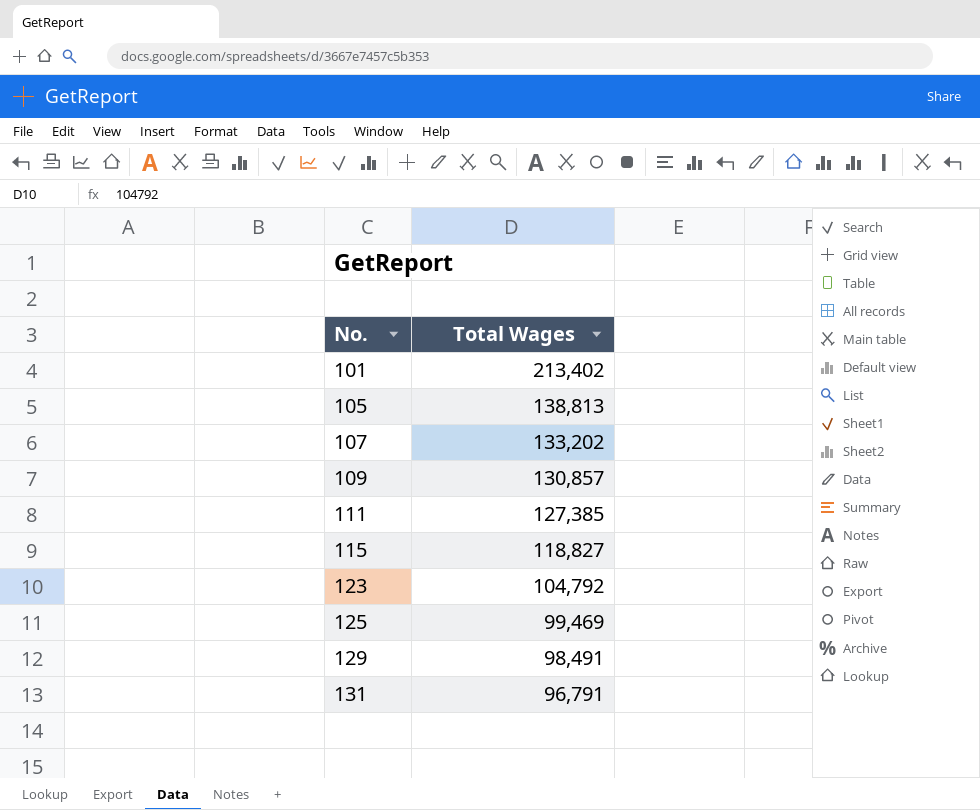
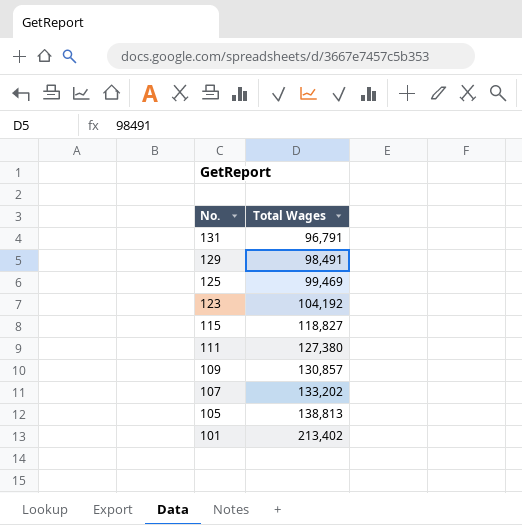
row order: No. ascending -> No. descending
123 | Total Wages: 104,792 -> 104,192
111 | Total Wages: 127,385 -> 127,380

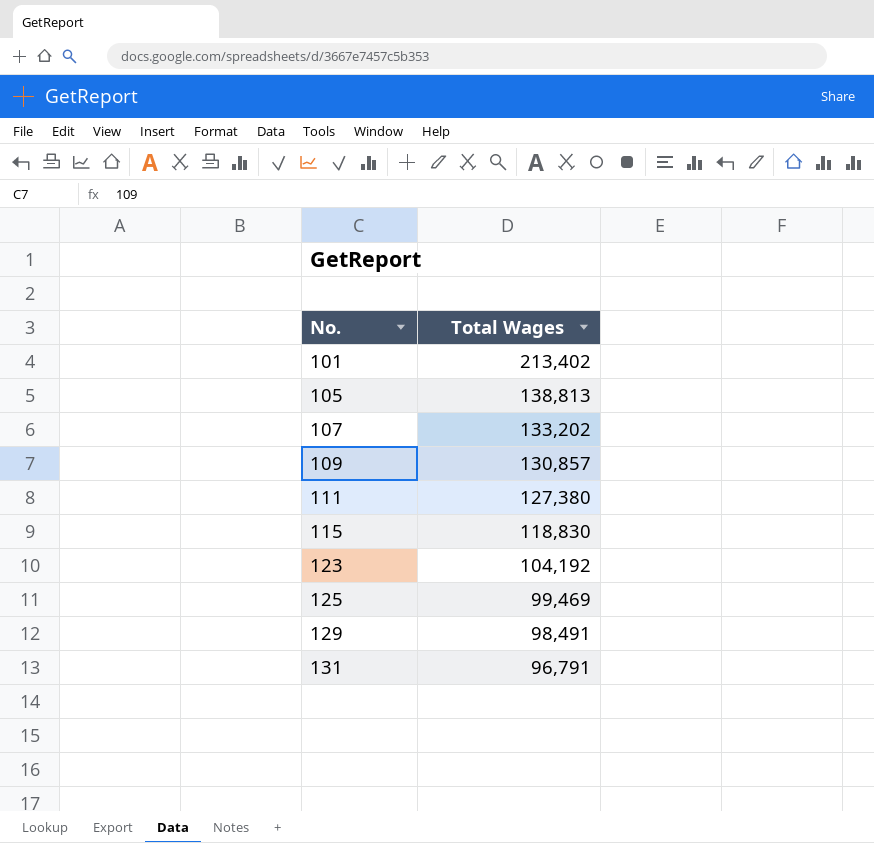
row order: No. descending -> No. ascending
115 | Total Wages: 118,827 -> 118,830

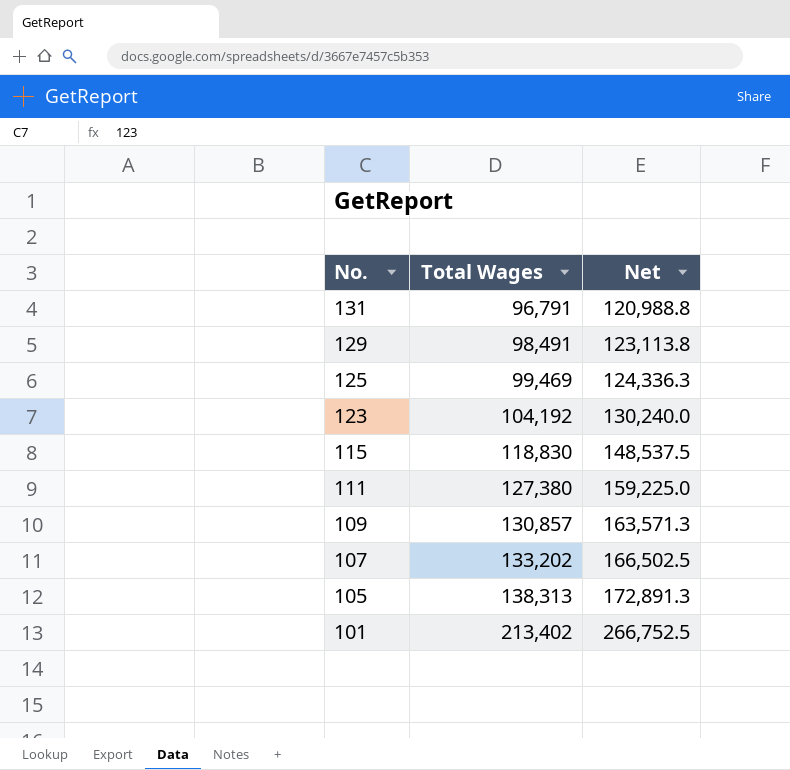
row order: No. ascending -> No. descending
column Net | formula: none -> [Total Wages] * 1.25
105 | Total Wages: 138,813 -> 138,313

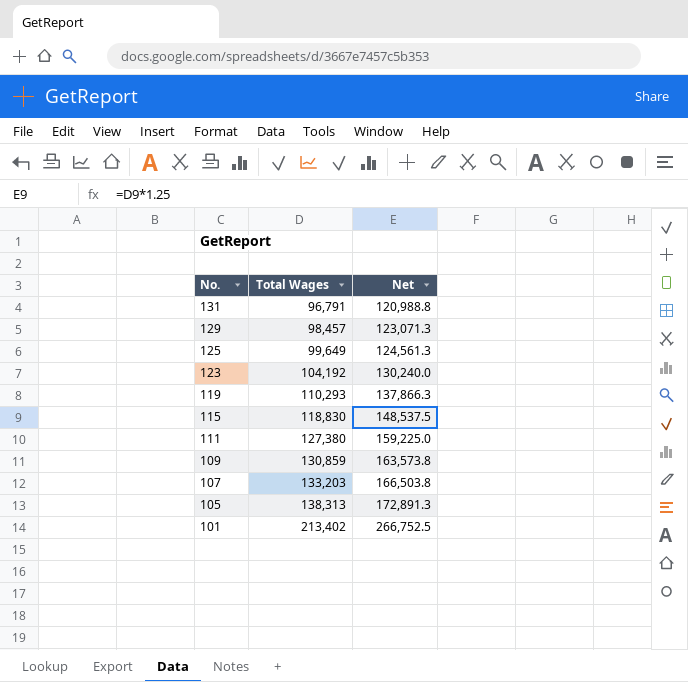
129 | Total Wages: 98,491 -> 98,457
129 | Net: 123,113.8 -> 123,071.3
125 | Total Wages: 99,469 -> 99,649
125 | Net: 124,336.3 -> 124,561.3
row 119: none -> 110,293 | 137,866.3
109 | Total Wages: 130,857 -> 130,859
109 | Net: 163,571.3 -> 163,573.8
107 | Total Wages: 133,202 -> 133,203
107 | Net: 166,502.5 -> 166,503.8

